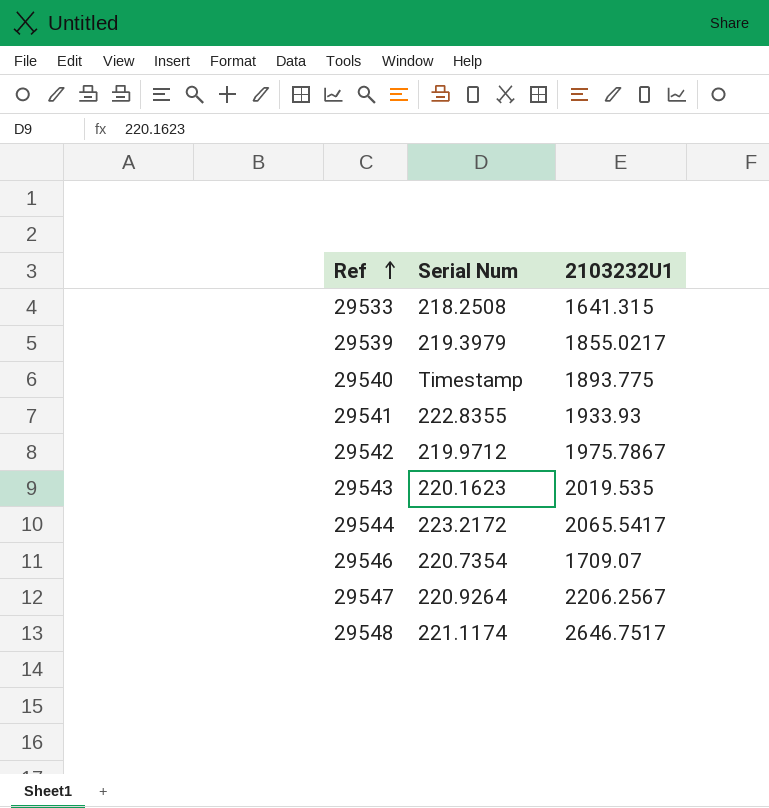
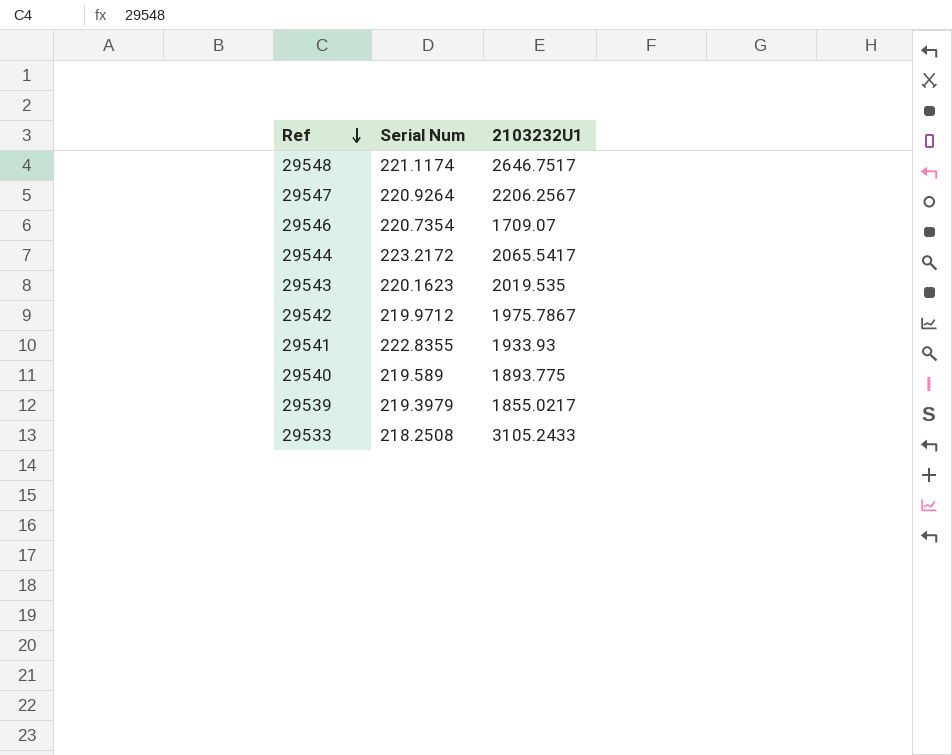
row order: Ref ascending -> Ref descending
29540 | Serial Num: Timestamp -> 219.589
29533 | 2103232U1: 1641.315 -> 3105.2433

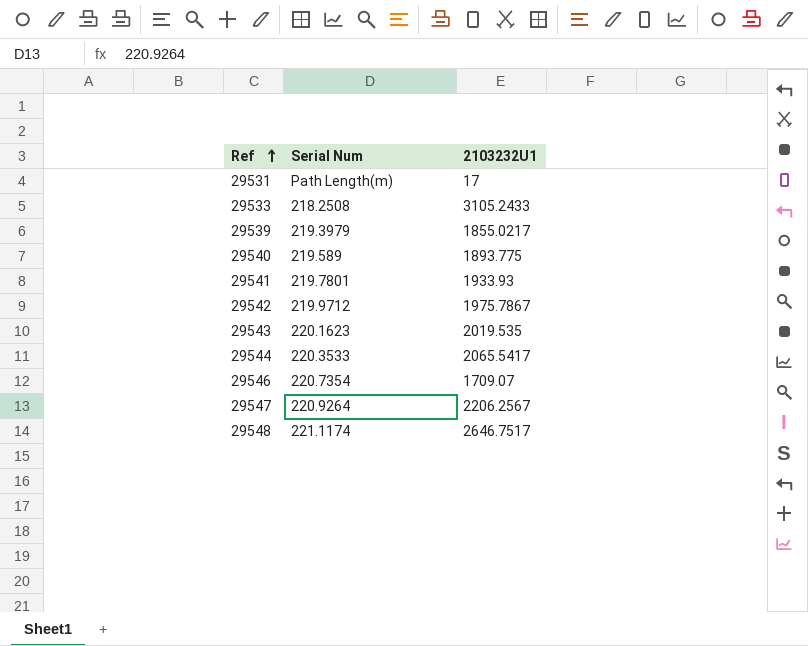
row order: Ref descending -> Ref ascending
row 29531: none -> Path Length(m) | 17
29541 | Serial Num: 222.8355 -> 219.7801
29544 | Serial Num: 223.2172 -> 220.3533

